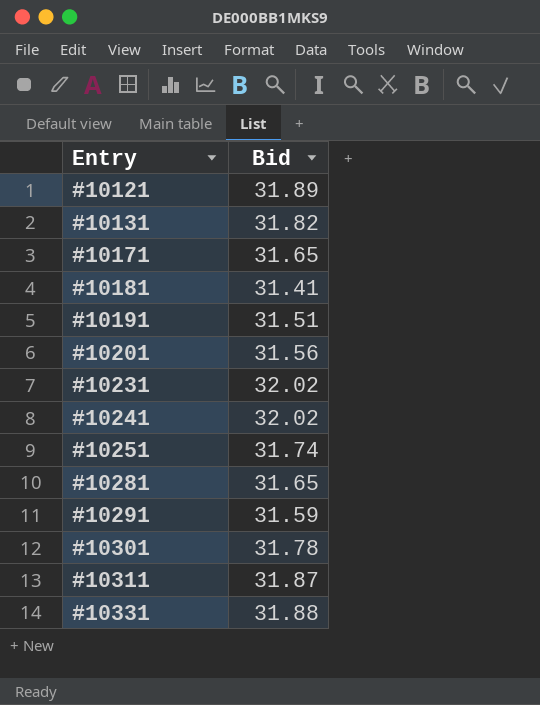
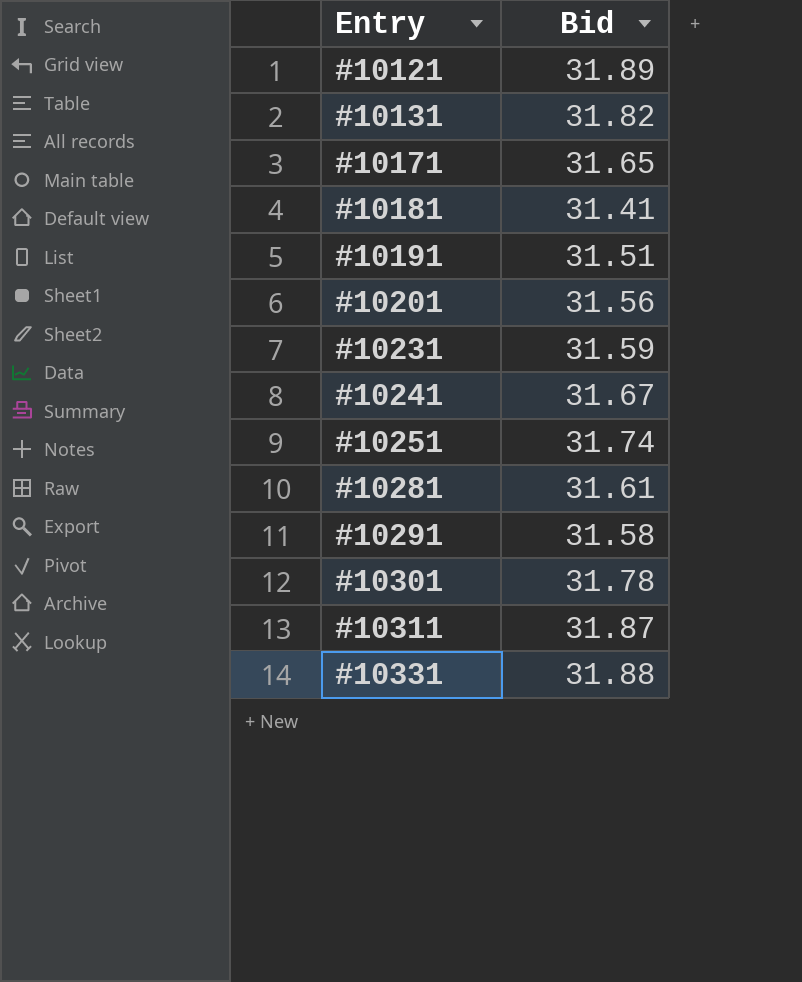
#10231 | Bid: 32.02 -> 31.59
#10241 | Bid: 32.02 -> 31.67
#10281 | Bid: 31.65 -> 31.61
#10291 | Bid: 31.59 -> 31.58

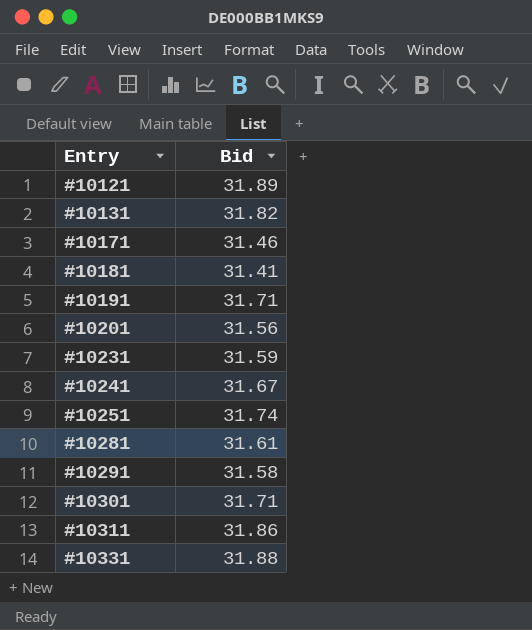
#10171 | Bid: 31.65 -> 31.46
#10191 | Bid: 31.51 -> 31.71
#10301 | Bid: 31.78 -> 31.71
#10311 | Bid: 31.87 -> 31.86

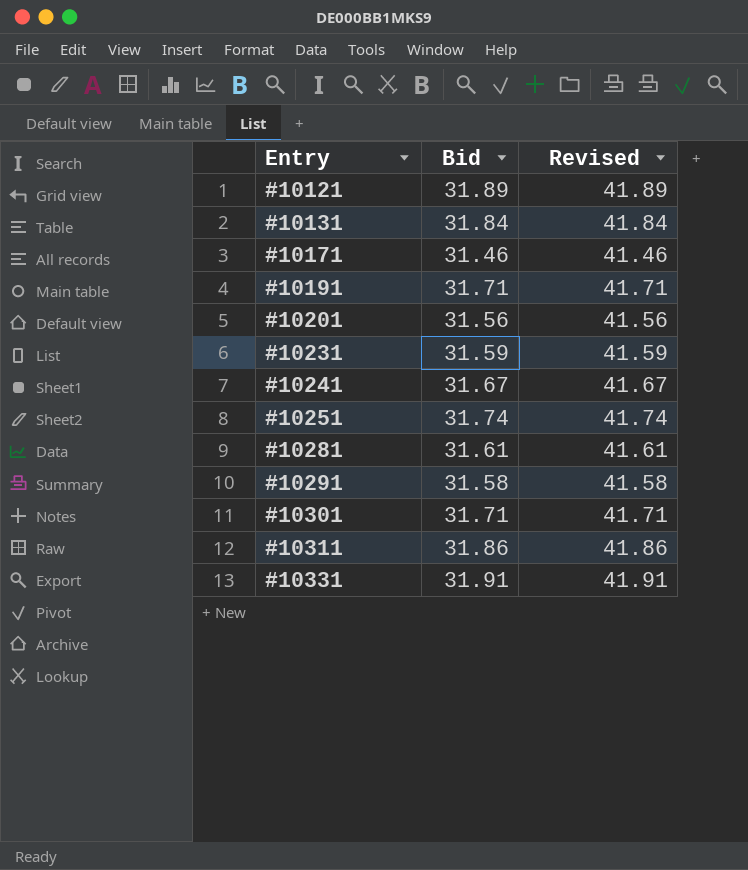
column Revised | formula: none -> [Bid] + 10
row #10181: 31.41 -> none
#10131 | Bid: 31.82 -> 31.84
#10331 | Bid: 31.88 -> 31.91

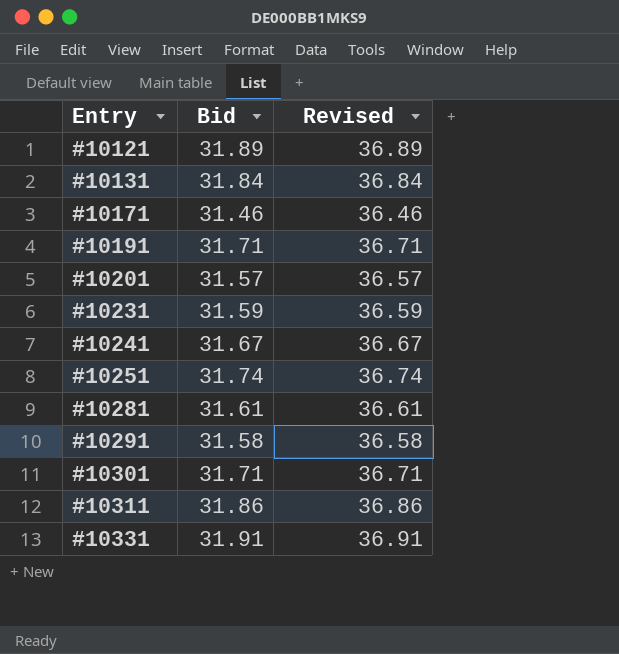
column Revised | formula: [Bid] + 10 -> [Bid] + 5
#10201 | Bid: 31.56 -> 31.57

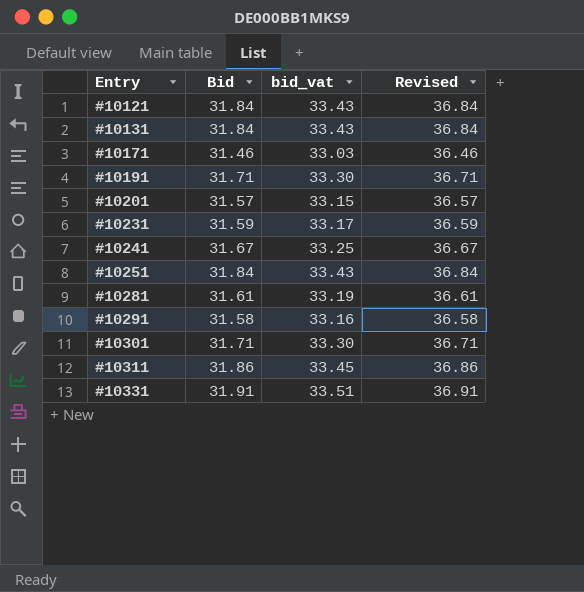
column bid_vat | formula: none -> [Bid] * 1.05
#10121 | Bid: 31.89 -> 31.84
#10121 | Revised: 36.89 -> 36.84
#10251 | Bid: 31.74 -> 31.84
#10251 | Revised: 36.74 -> 36.84

